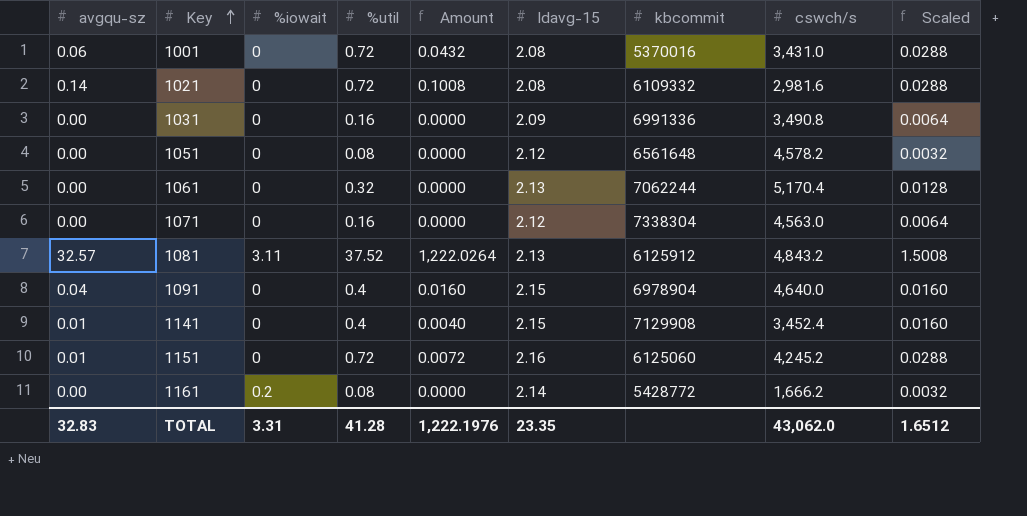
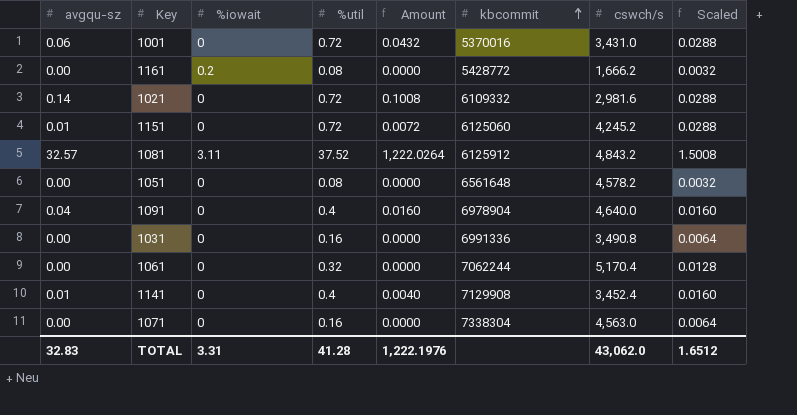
row order: Key ascending -> kbcommit ascending
column ldavg-15 | position: 6 -> none

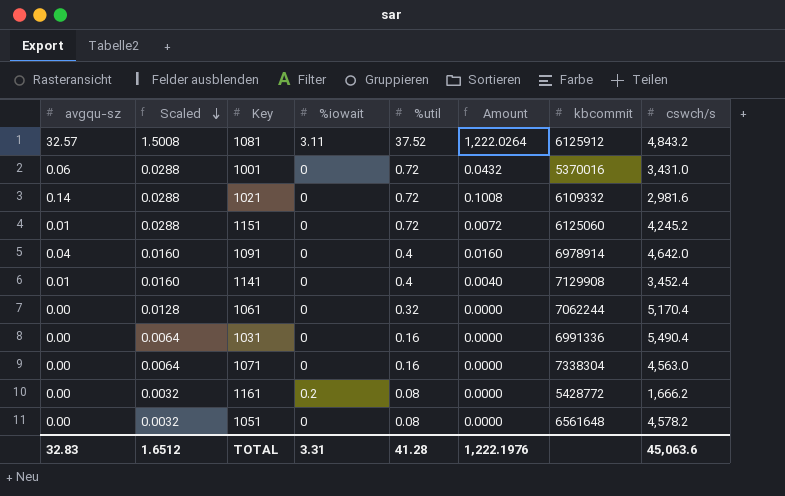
row order: kbcommit ascending -> Scaled descending
column Scaled | position: 8 -> 2
1091 | kbcommit: 6978904 -> 6978914
1091 | cswch/s: 4,640.0 -> 4,642.0
1031 | cswch/s: 3,490.8 -> 5,490.4
TOTAL | cswch/s: 43,062.0 -> 45,063.6

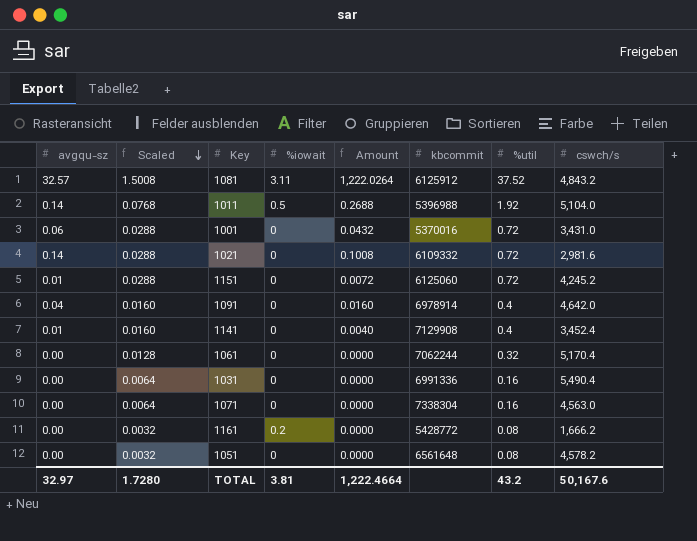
column %util | position: 5 -> 7
row 1011: none -> 0.14 | 0.0768 | 0.5 | 0.2688 | 5396988 | 1.92 | 5,104.0
TOTAL | avgqu-sz: 32.83 -> 32.97
TOTAL | Scaled: 1.6512 -> 1.7280
TOTAL | %iowait: 3.31 -> 3.81
TOTAL | Amount: 1,222.1976 -> 1,222.4664
TOTAL | %util: 41.28 -> 43.2
TOTAL | cswch/s: 45,063.6 -> 50,167.6

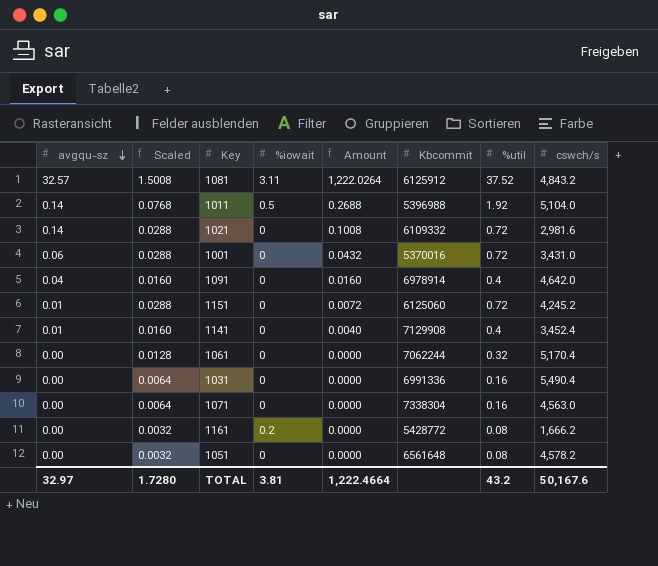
row order: Scaled descending -> avgqu-sz descending
column name: kbcommit -> Kbcommit

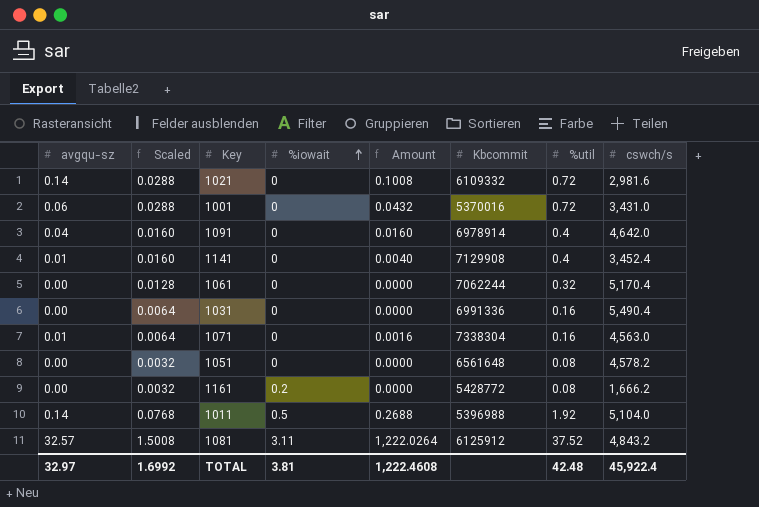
row order: avgqu-sz descending -> %iowait ascending
row 1151: 0.01 | 0.0288 | 0 | 0.0072 | 6125060 | 0.72 | 4,245.2 -> none
1071 | avgqu-sz: 0.00 -> 0.01
1071 | Amount: 0.0000 -> 0.0016
TOTAL | Scaled: 1.7280 -> 1.6992
TOTAL | Amount: 1,222.4664 -> 1,222.4608
TOTAL | %util: 43.2 -> 42.48
TOTAL | cswch/s: 50,167.6 -> 45,922.4

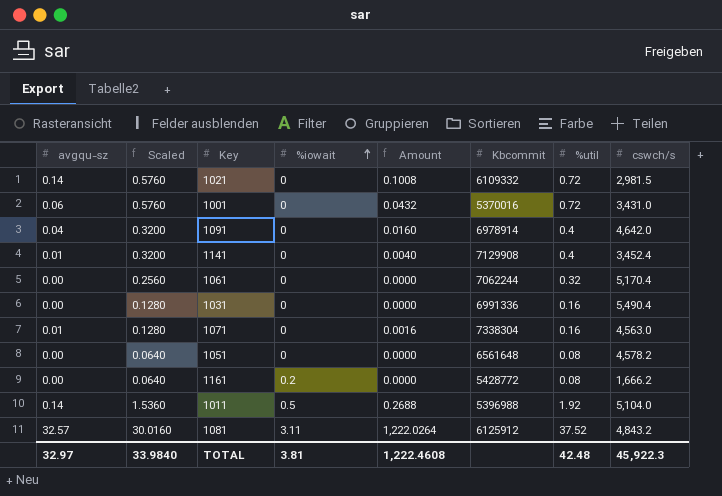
column Scaled | formula: [%util] * 0.04 -> [%util] * 0.8
1021 | cswch/s: 2,981.6 -> 2,981.5
TOTAL | Scaled: 1.6992 -> 33.9840
TOTAL | cswch/s: 45,922.4 -> 45,922.3

